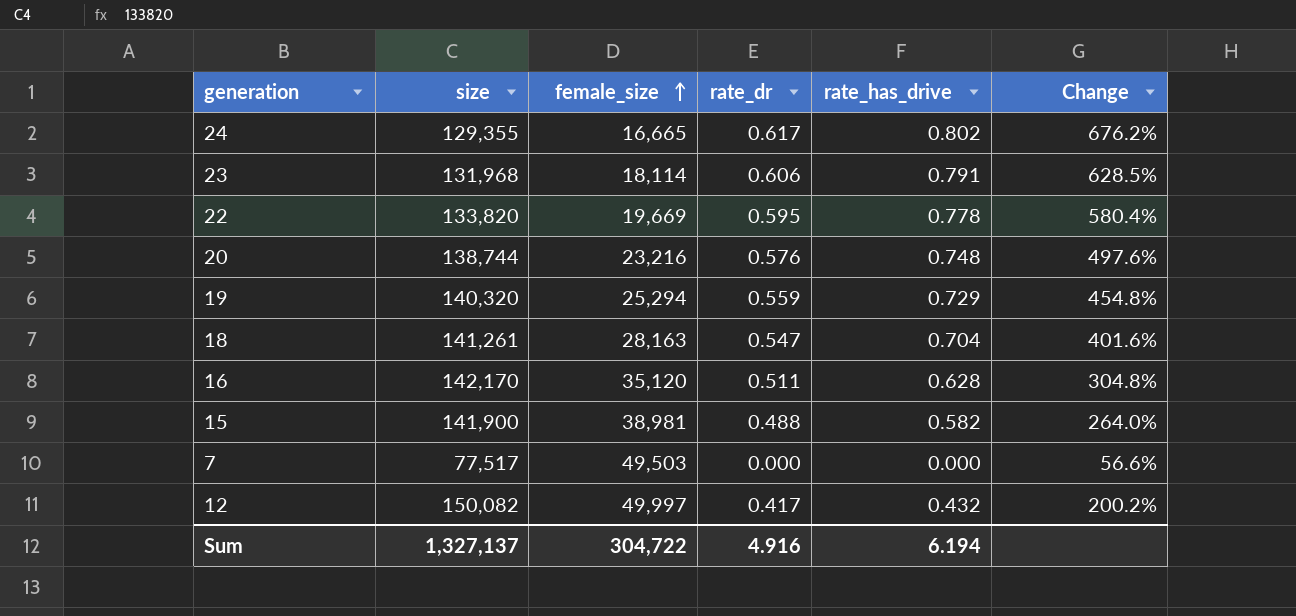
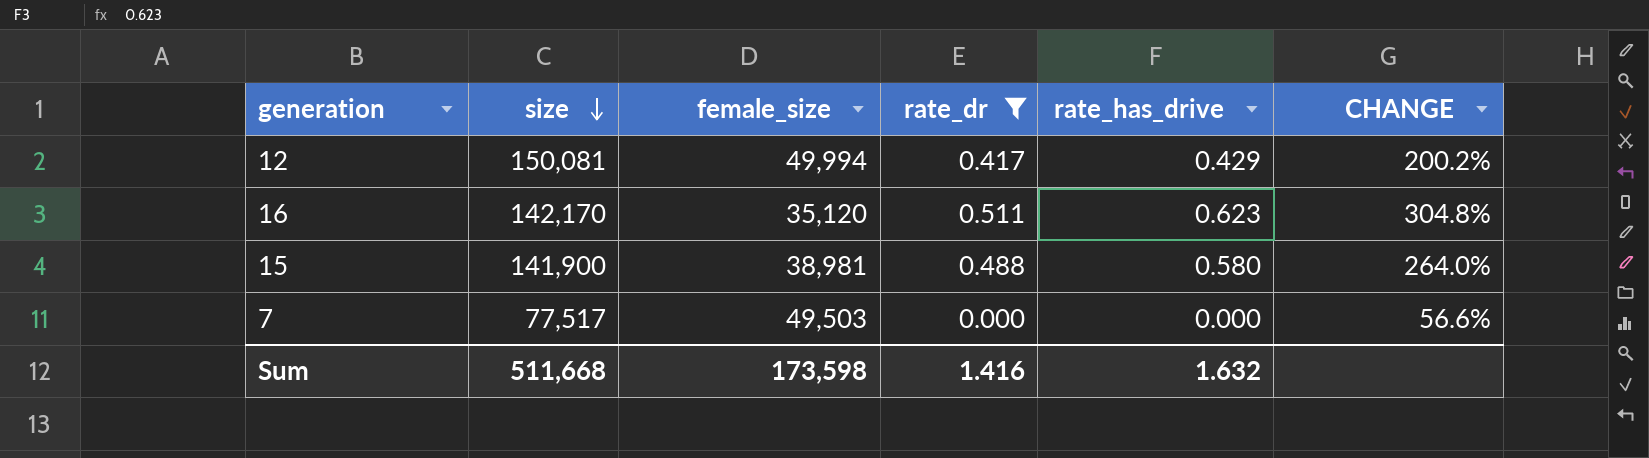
filter: none -> rate_dr <= 0.511
row order: female_size ascending -> size descending
column name: Change -> CHANGE
12 | size: 150,082 -> 150,081
12 | female_size: 49,997 -> 49,994
12 | rate_has_drive: 0.432 -> 0.429
16 | rate_has_drive: 0.628 -> 0.623
15 | rate_has_drive: 0.582 -> 0.580
Sum | size: 1,327,137 -> 511,668
Sum | female_size: 304,722 -> 173,598
Sum | rate_dr: 4.916 -> 1.416
Sum | rate_has_drive: 6.194 -> 1.632

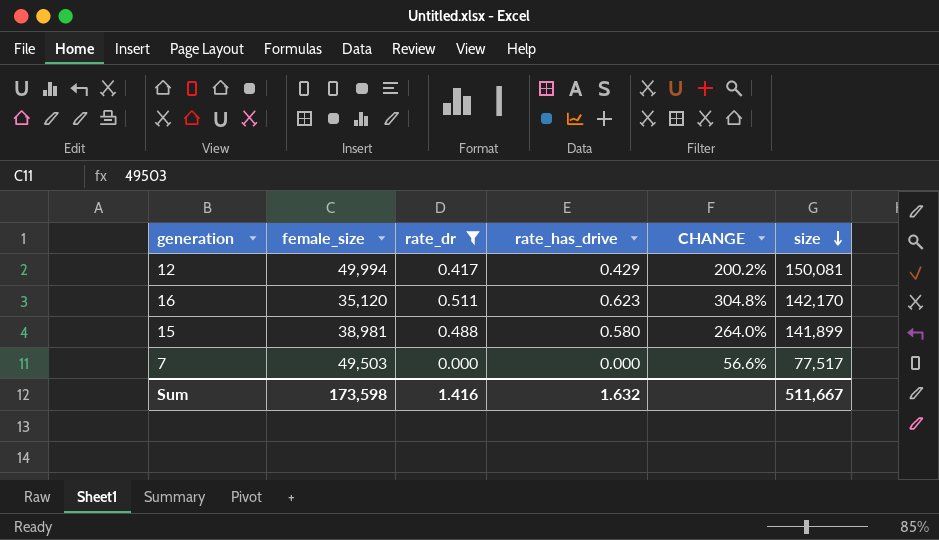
column size | position: 2 -> 6
15 | size: 141,900 -> 141,899
Sum | size: 511,668 -> 511,667

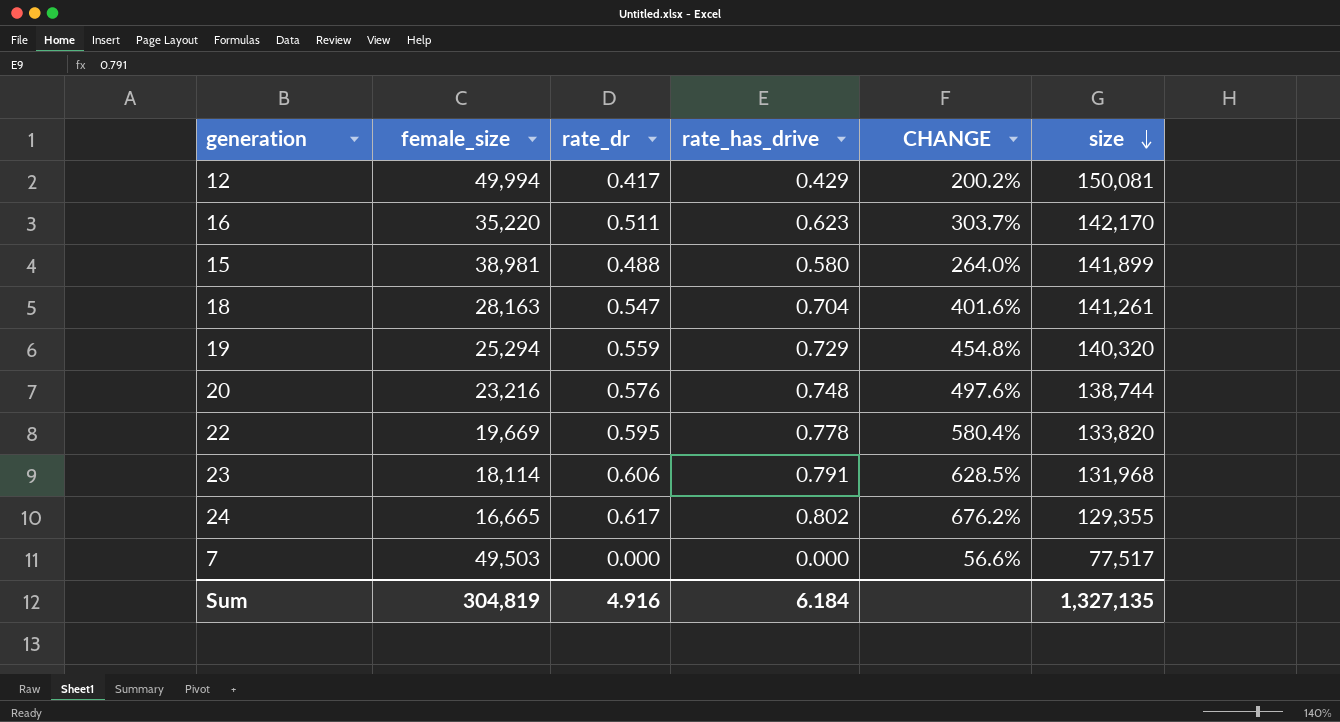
filter: rate_dr <= 0.511 -> none
16 | female_size: 35,120 -> 35,220
16 | CHANGE: 304.8% -> 303.7%
Sum | female_size: 173,598 -> 304,819
Sum | rate_dr: 1.416 -> 4.916
Sum | rate_has_drive: 1.632 -> 6.184
Sum | size: 511,667 -> 1,327,135

